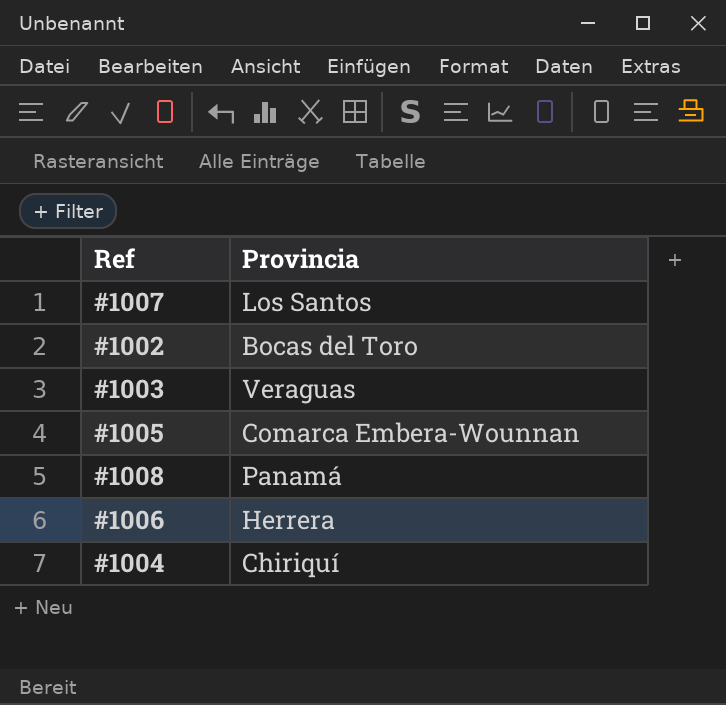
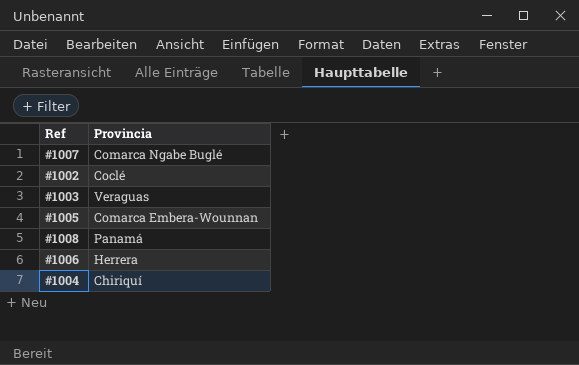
#1007 | Provincia: Los Santos -> Comarca Ngabe Buglé
#1002 | Provincia: Bocas del Toro -> Coclé

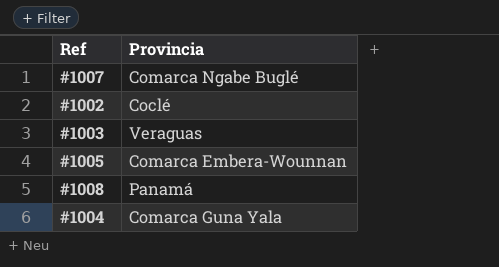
row #1006: Herrera -> none
#1004 | Provincia: Chiriquí -> Comarca Guna Yala

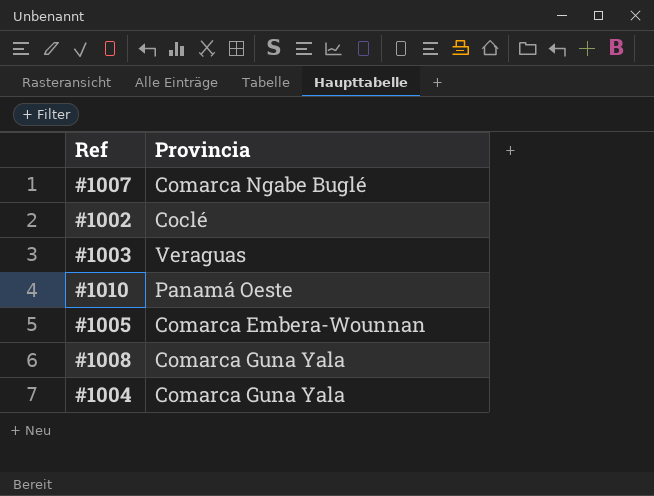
row #1010: none -> Panamá Oeste
#1008 | Provincia: Panamá -> Comarca Guna Yala

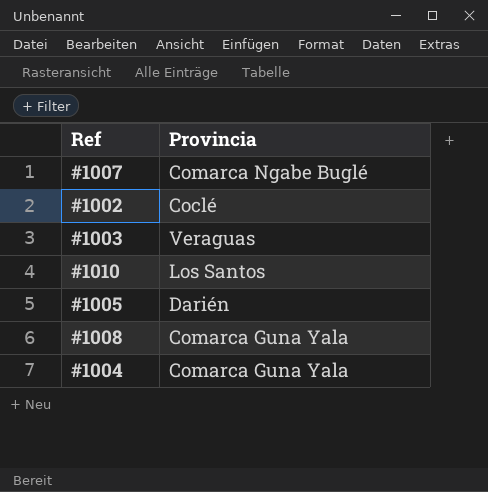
#1010 | Provincia: Panamá Oeste -> Los Santos
#1005 | Provincia: Comarca Embera-Wounnan -> Darién

